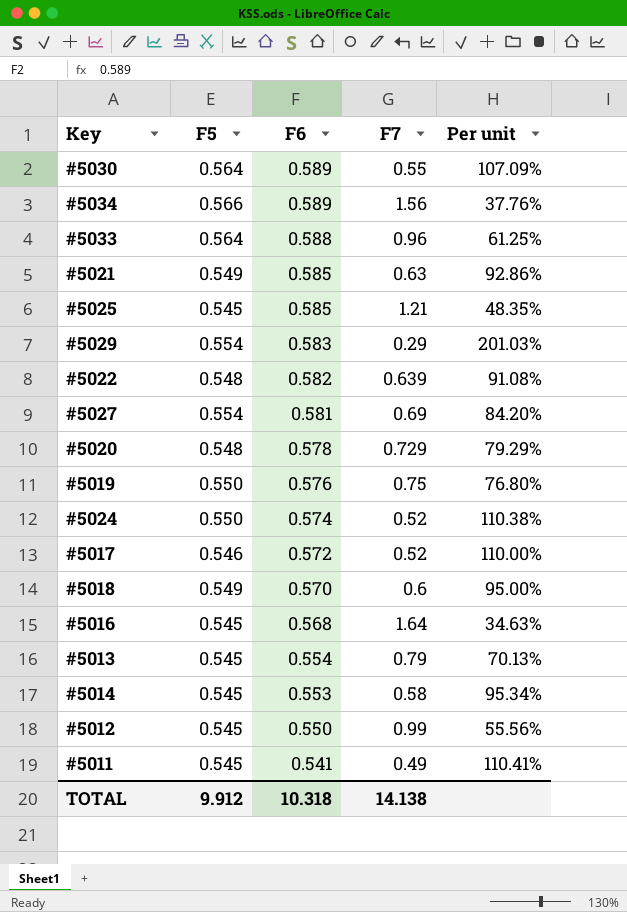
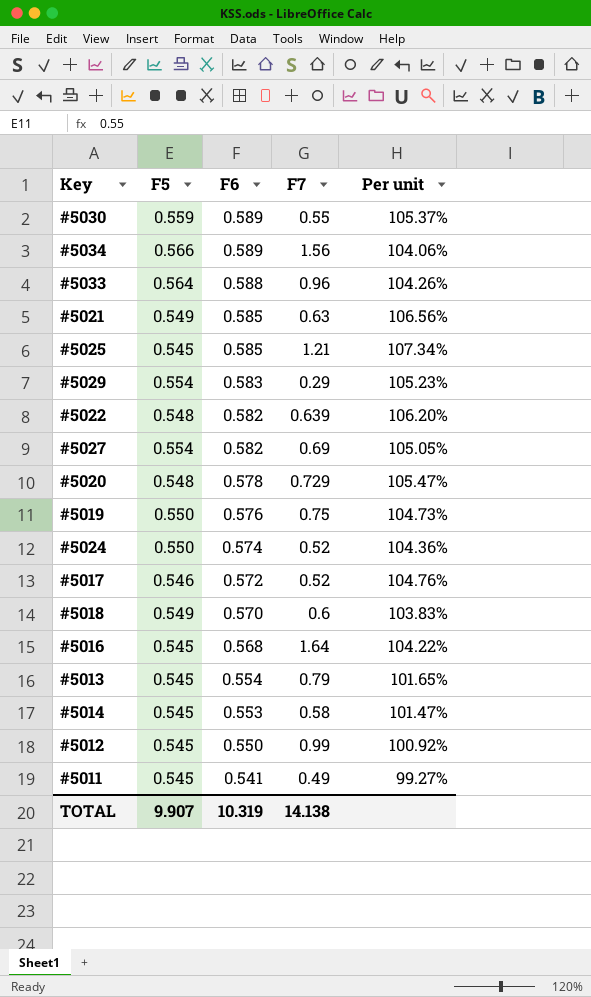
column Per unit | formula: [F6] / [F7] -> [F6] / [F5]
#5030 | F5: 0.564 -> 0.559
#5027 | F6: 0.581 -> 0.582
TOTAL | F5: 9.912 -> 9.907
TOTAL | F6: 10.318 -> 10.319

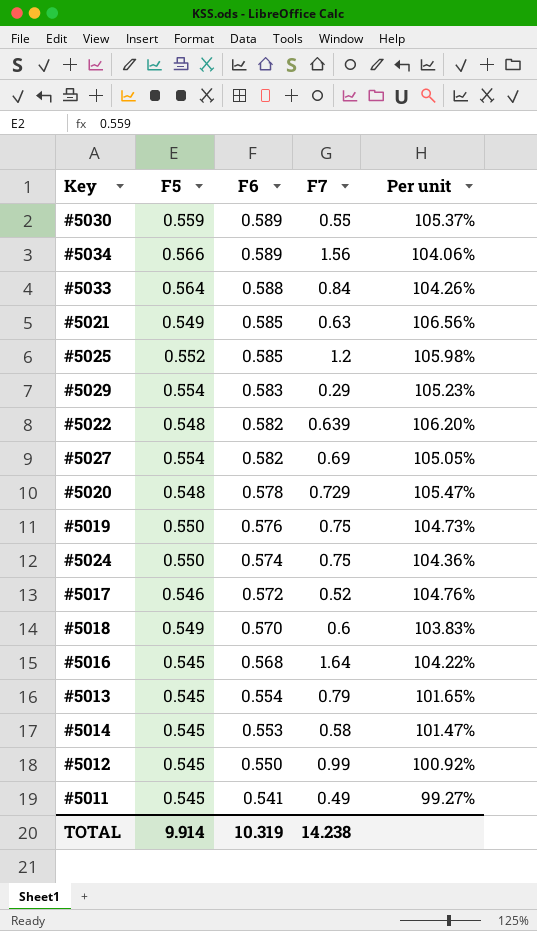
#5033 | F7: 0.96 -> 0.84
#5025 | F5: 0.545 -> 0.552
#5025 | F7: 1.21 -> 1.2
#5025 | Per unit: 107.34% -> 105.98%
#5024 | F7: 0.52 -> 0.75
TOTAL | F5: 9.907 -> 9.914
TOTAL | F7: 14.138 -> 14.238

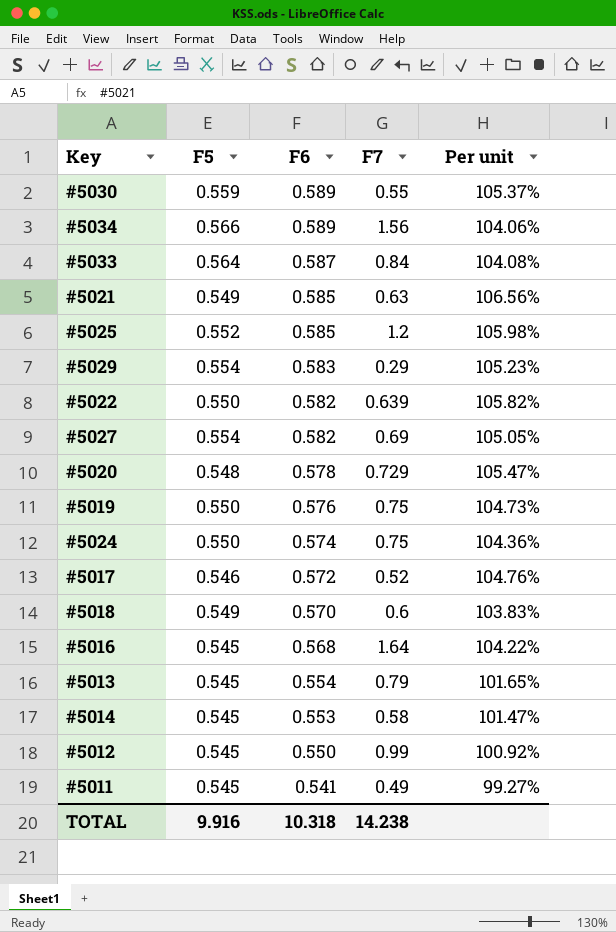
#5033 | F6: 0.588 -> 0.587
#5033 | Per unit: 104.26% -> 104.08%
#5022 | F5: 0.548 -> 0.550
#5022 | Per unit: 106.20% -> 105.82%
TOTAL | F5: 9.914 -> 9.916
TOTAL | F6: 10.319 -> 10.318

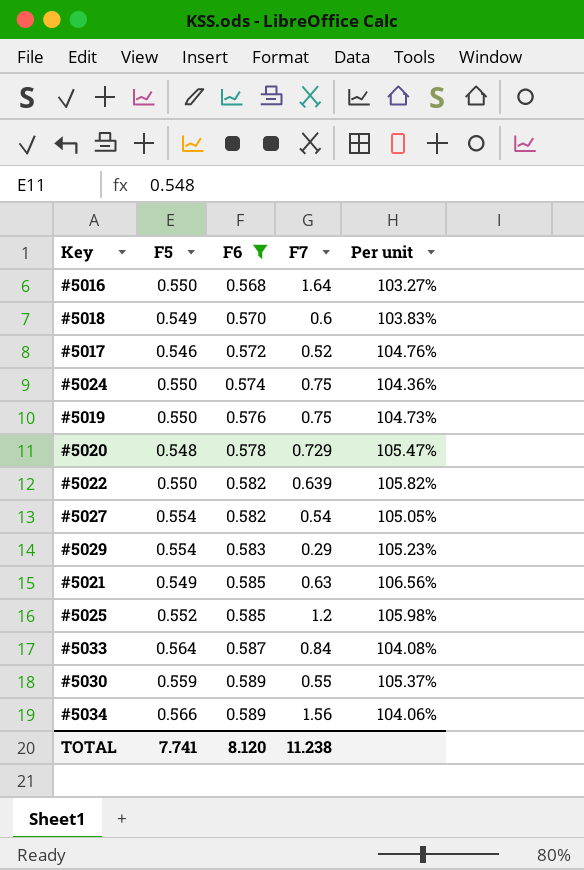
filter: none -> F6 >= 0.568
row order: F6 descending -> F6 ascending
#5016 | F5: 0.545 -> 0.550
#5016 | Per unit: 104.22% -> 103.27%
#5027 | F7: 0.69 -> 0.54
TOTAL | F5: 9.916 -> 7.741
TOTAL | F6: 10.318 -> 8.120
TOTAL | F7: 14.238 -> 11.238

